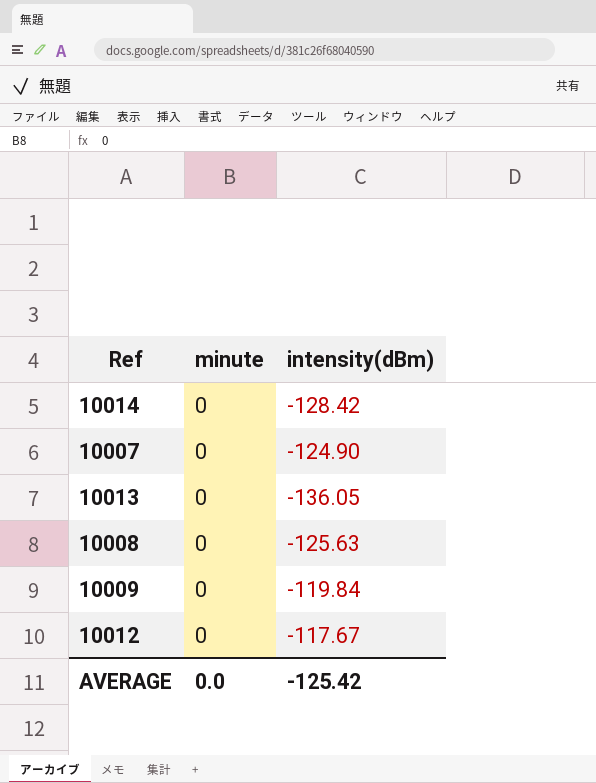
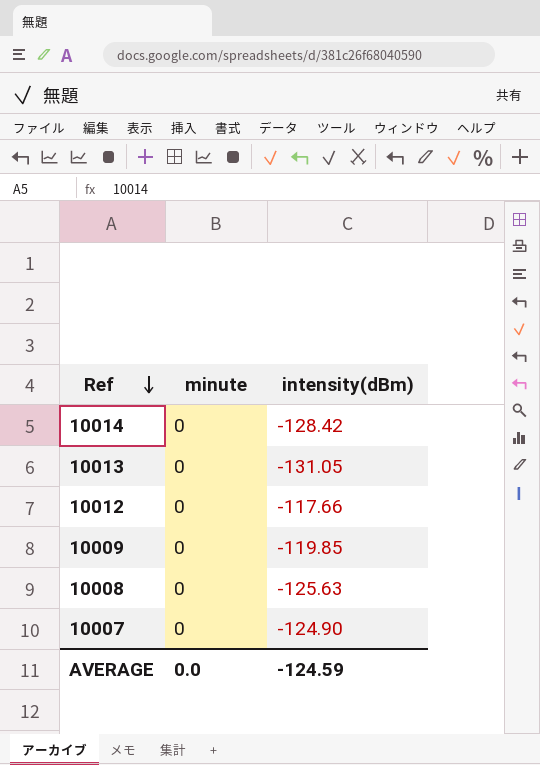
row order: none -> Ref descending
10013 | intensity(dBm): -136.05 -> -131.05
10012 | intensity(dBm): -117.67 -> -117.66
10009 | intensity(dBm): -119.84 -> -119.85
AVERAGE | intensity(dBm): -125.42 -> -124.59

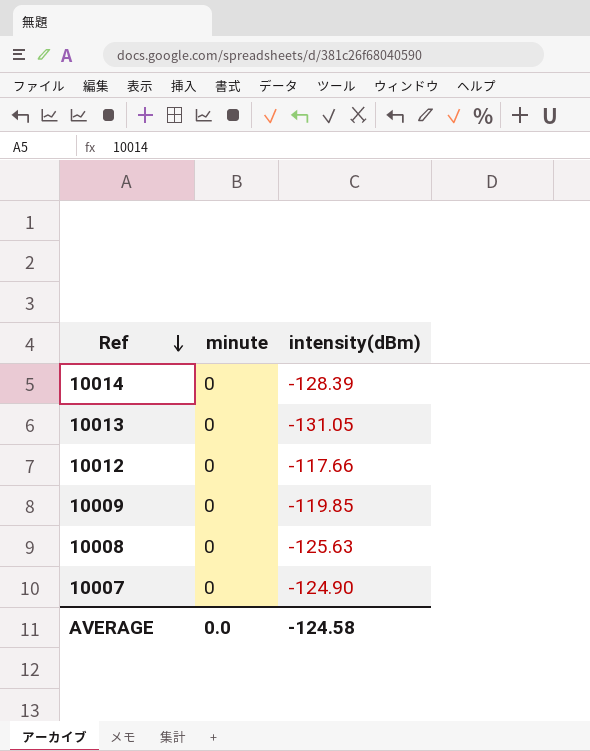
10014 | intensity(dBm): -128.42 -> -128.39
AVERAGE | intensity(dBm): -124.59 -> -124.58

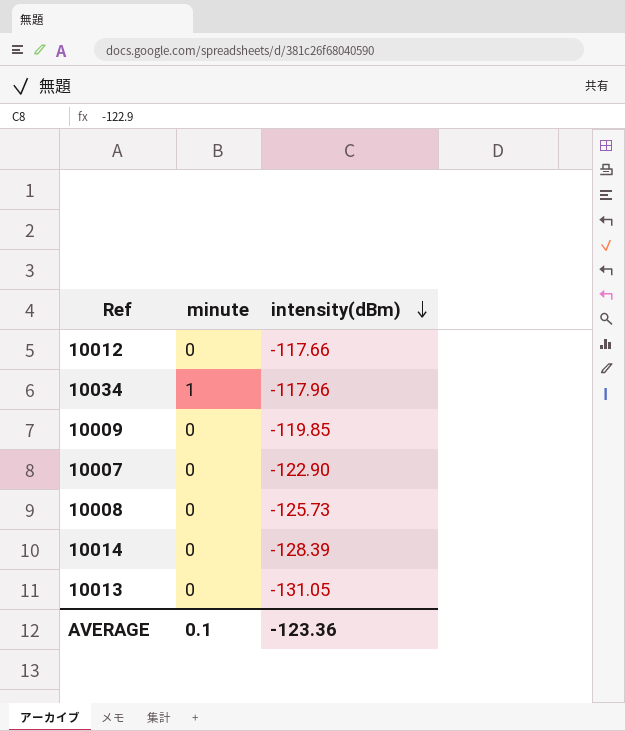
row order: Ref descending -> intensity(dBm) descending
row 10034: none -> 1 | -117.96
10007 | intensity(dBm): -124.90 -> -122.90
10008 | intensity(dBm): -125.63 -> -125.73
AVERAGE | minute: 0.0 -> 0.1
AVERAGE | intensity(dBm): -124.58 -> -123.36

